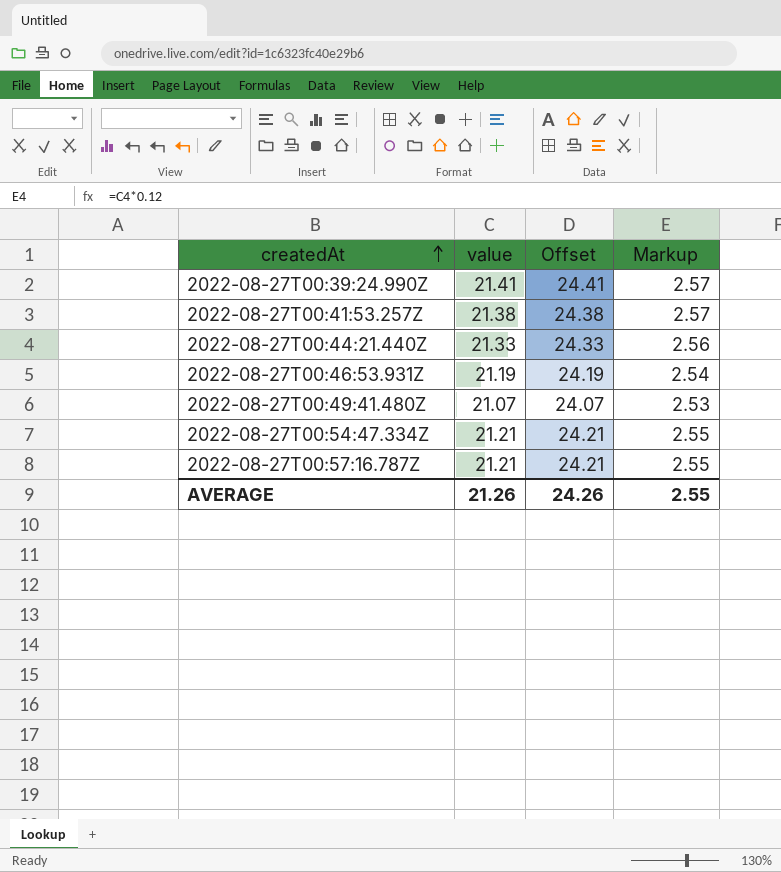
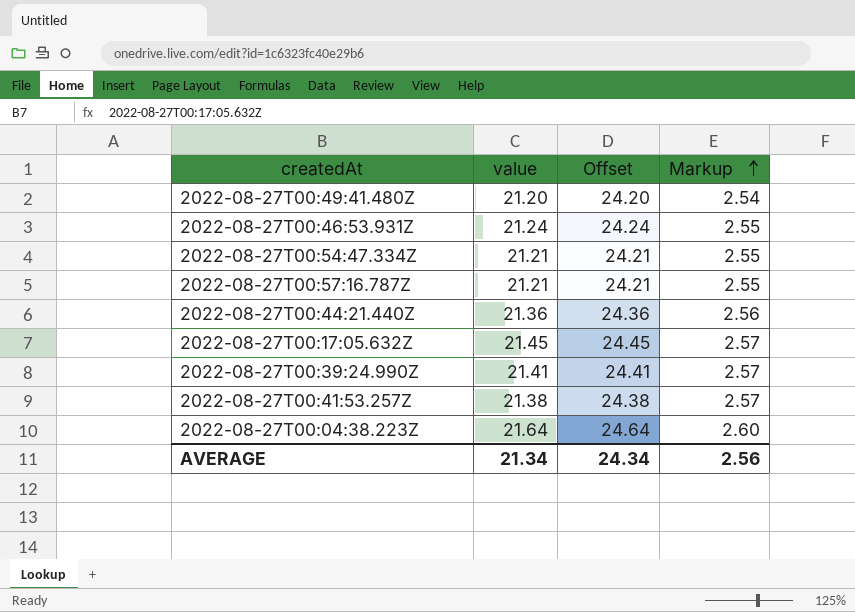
row order: createdAt ascending -> Markup ascending
2022-08-27T00:49:41.480Z | value: 21.07 -> 21.20
2022-08-27T00:49:41.480Z | Offset: 24.07 -> 24.20
2022-08-27T00:49:41.480Z | Markup: 2.53 -> 2.54
2022-08-27T00:46:53.931Z | value: 21.19 -> 21.24
2022-08-27T00:46:53.931Z | Offset: 24.19 -> 24.24
2022-08-27T00:46:53.931Z | Markup: 2.54 -> 2.55
2022-08-27T00:44:21.440Z | value: 21.33 -> 21.36
2022-08-27T00:44:21.440Z | Offset: 24.33 -> 24.36
row 2022-08-27T00:17:05.632Z: none -> 21.45 | 24.45 | 2.57
row 2022-08-27T00:04:38.223Z: none -> 21.64 | 24.64 | 2.60
AVERAGE | value: 21.26 -> 21.34
AVERAGE | Offset: 24.26 -> 24.34
AVERAGE | Markup: 2.55 -> 2.56

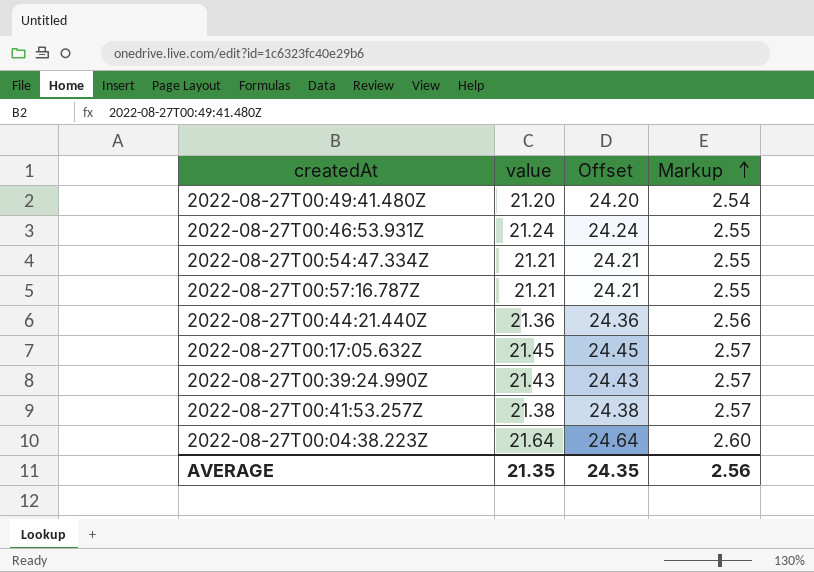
2022-08-27T00:39:24.990Z | value: 21.41 -> 21.43
2022-08-27T00:39:24.990Z | Offset: 24.41 -> 24.43
AVERAGE | value: 21.34 -> 21.35
AVERAGE | Offset: 24.34 -> 24.35

